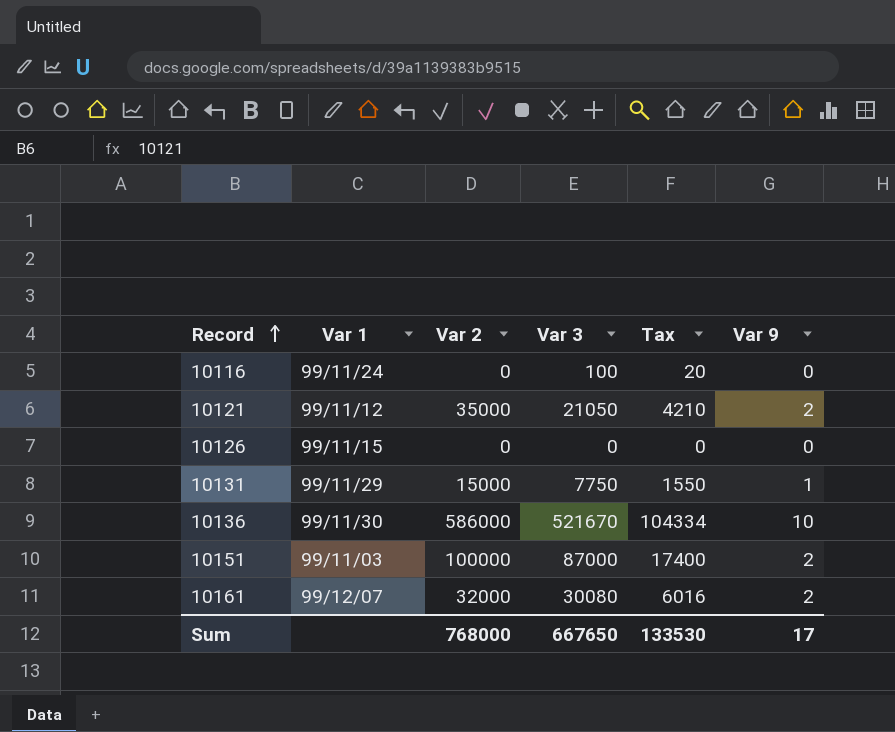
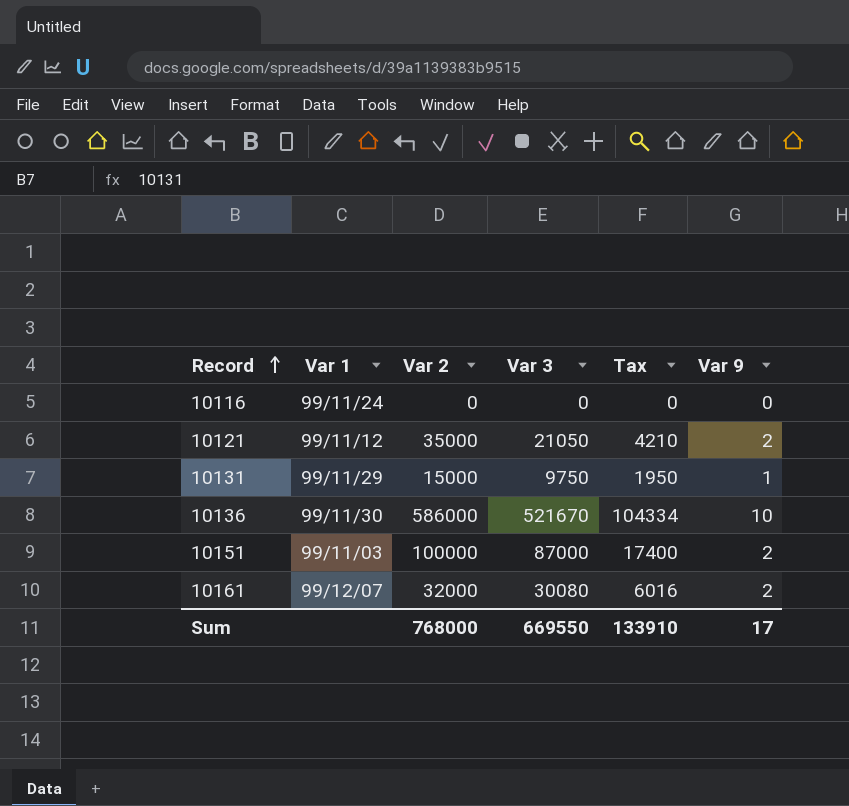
row 10126: 99/11/15 | 0 | 0 | 0 | 0 -> none
10116 | Var 3: 100 -> 0
10116 | Tax: 20 -> 0
10131 | Var 3: 7750 -> 9750
10131 | Tax: 1550 -> 1950
Sum | Var 3: 667650 -> 669550
Sum | Tax: 133530 -> 133910

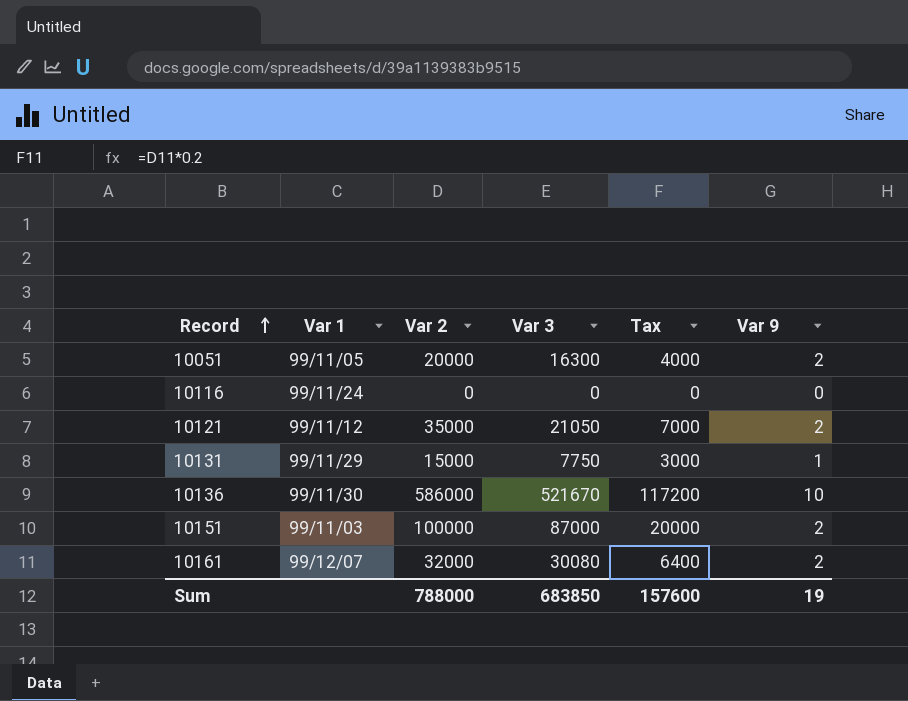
column Tax | formula: [Var 3] * 0.2 -> [Var 2] * 0.2
row 10051: none -> 99/11/05 | 20000 | 16300 | 4000 | 2
10131 | Var 3: 9750 -> 7750
Sum | Var 2: 768000 -> 788000
Sum | Var 3: 669550 -> 683850
Sum | Tax: 133910 -> 157600
Sum | Var 9: 17 -> 19

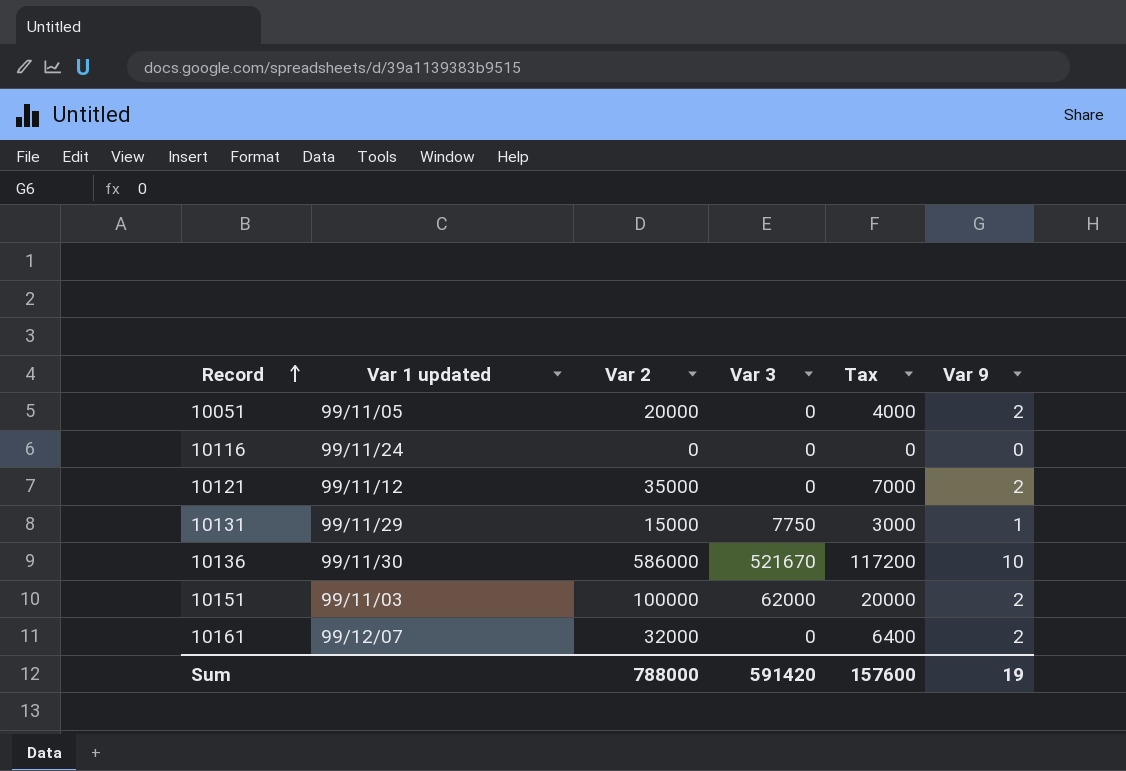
column name: Var 1 -> Var 1 updated
10051 | Var 3: 16300 -> 0
10121 | Var 3: 21050 -> 0
10151 | Var 3: 87000 -> 62000
10161 | Var 3: 30080 -> 0
Sum | Var 3: 683850 -> 591420

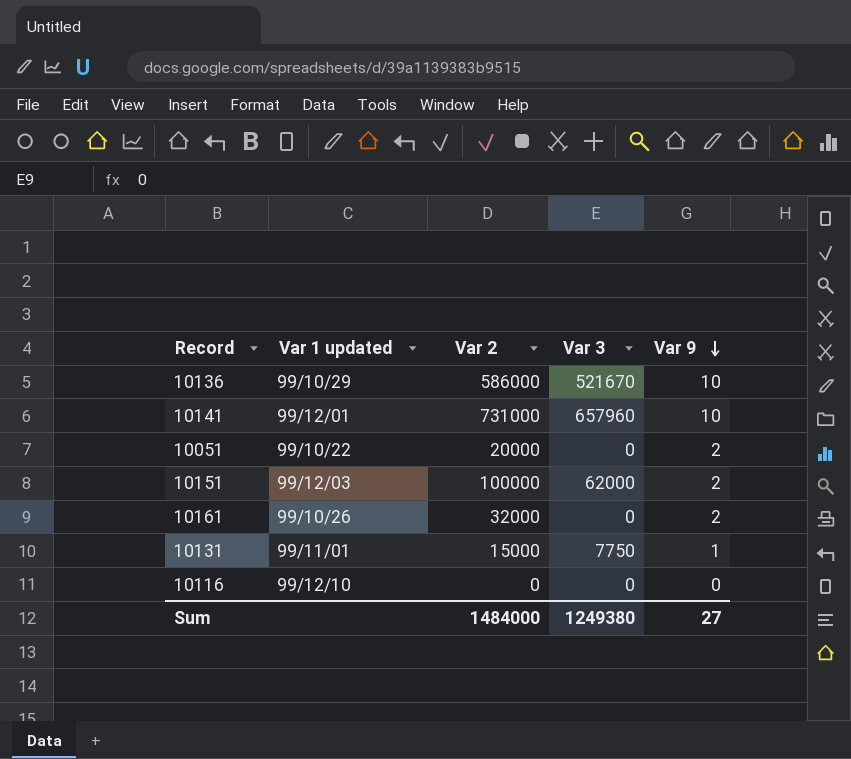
row order: Record ascending -> Var 9 descending
column Tax | formula: [Var 2] * 0.2 -> none
row 10121: 99/11/12 | 35000 | 0 | 7000 | 2 -> none
10136 | Var 1 updated: 99/11/30 -> 99/10/29
row 10141: none -> 99/12/01 | 731000 | 657960 | 10
10051 | Var 1 updated: 99/11/05 -> 99/10/22
10151 | Var 1 updated: 99/11/03 -> 99/12/03
10161 | Var 1 updated: 99/12/07 -> 99/10/26
10131 | Var 1 updated: 99/11/29 -> 99/11/01
10116 | Var 1 updated: 99/11/24 -> 99/12/10
Sum | Var 2: 788000 -> 1484000
Sum | Var 3: 591420 -> 1249380
Sum | Var 9: 19 -> 27

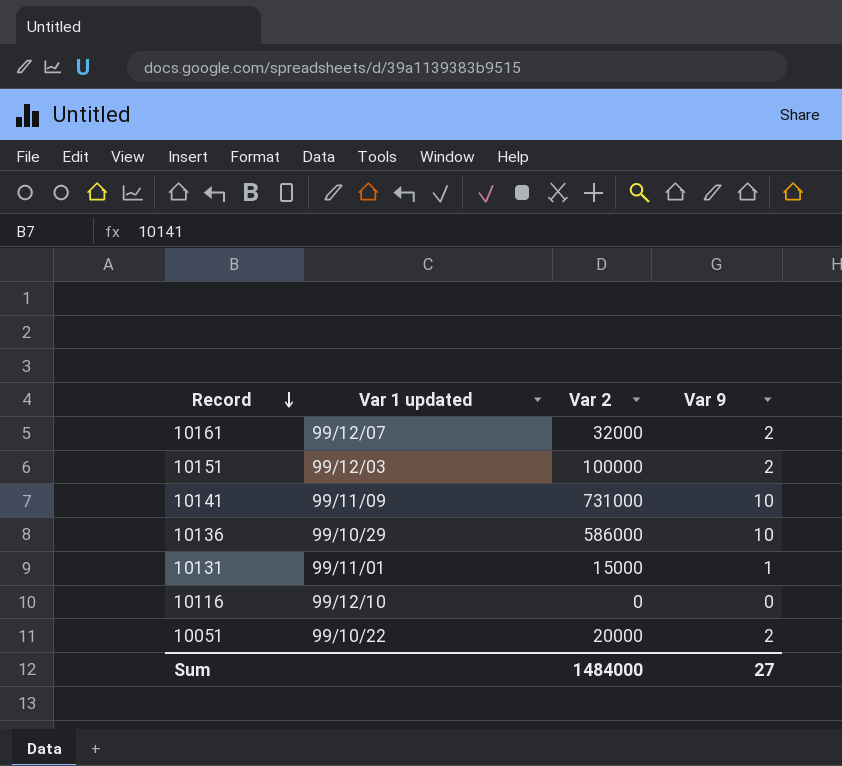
row order: Var 9 descending -> Record descending
column Var 3 | position: 4 -> none
10161 | Var 1 updated: 99/10/26 -> 99/12/07
10141 | Var 1 updated: 99/12/01 -> 99/11/09

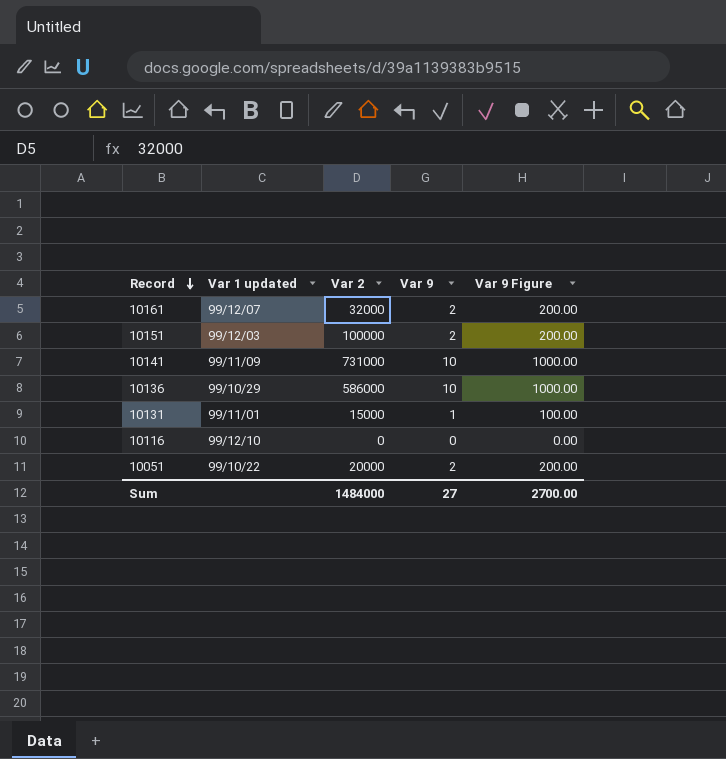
column Var 9 Figure | formula: none -> [Var 9] * 100

